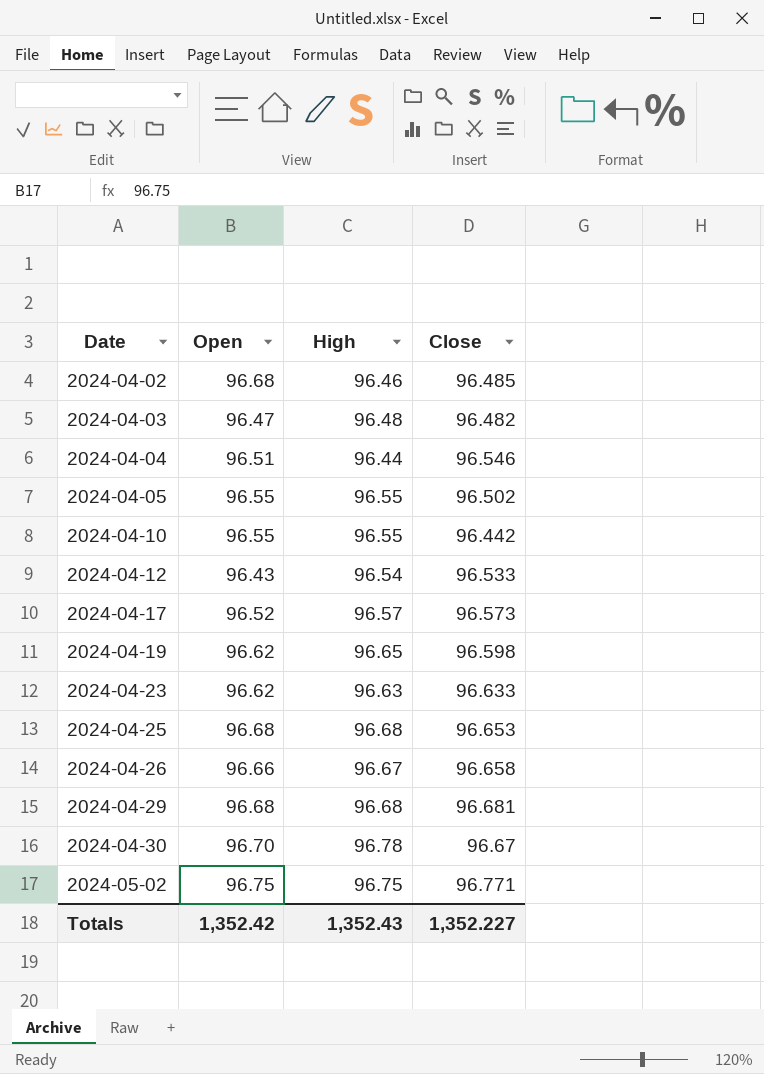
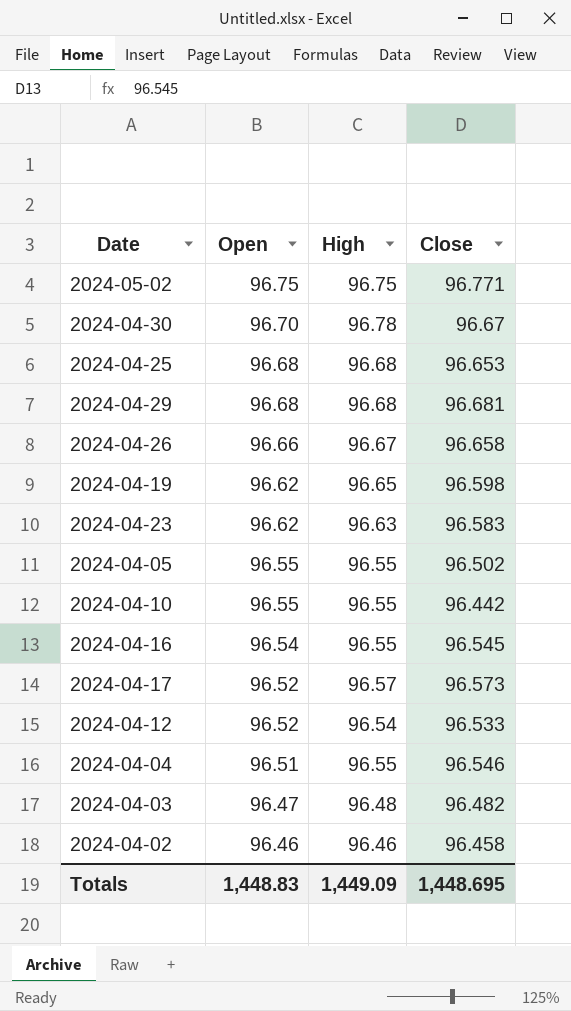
row order: Date ascending -> Open descending
2024-04-23 | Close: 96.633 -> 96.583
row 2024-04-16: none -> 96.54 | 96.55 | 96.545
2024-04-12 | Open: 96.43 -> 96.52
2024-04-04 | High: 96.44 -> 96.55
2024-04-02 | Open: 96.68 -> 96.46
2024-04-02 | Close: 96.485 -> 96.458
Totals | Open: 1,352.42 -> 1,448.83
Totals | High: 1,352.43 -> 1,449.09
Totals | Close: 1,352.227 -> 1,448.695

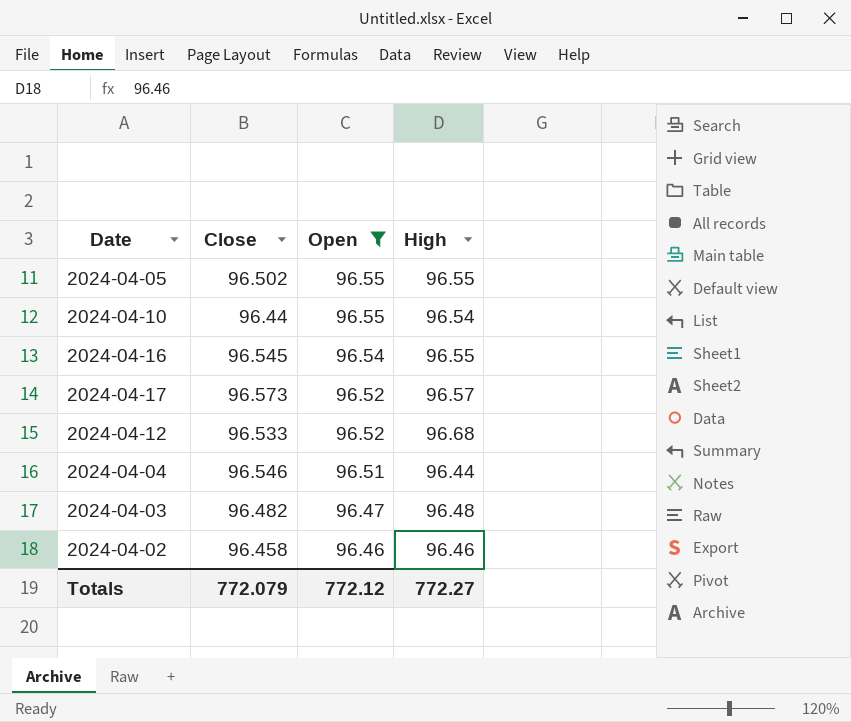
filter: none -> Open <= 96.55
column Close | position: 4 -> 2
2024-04-10 | Close: 96.442 -> 96.44
2024-04-10 | High: 96.55 -> 96.54
2024-04-12 | High: 96.54 -> 96.68
2024-04-04 | High: 96.55 -> 96.44
Totals | Close: 1,448.695 -> 772.079
Totals | Open: 1,448.83 -> 772.12
Totals | High: 1,449.09 -> 772.27

